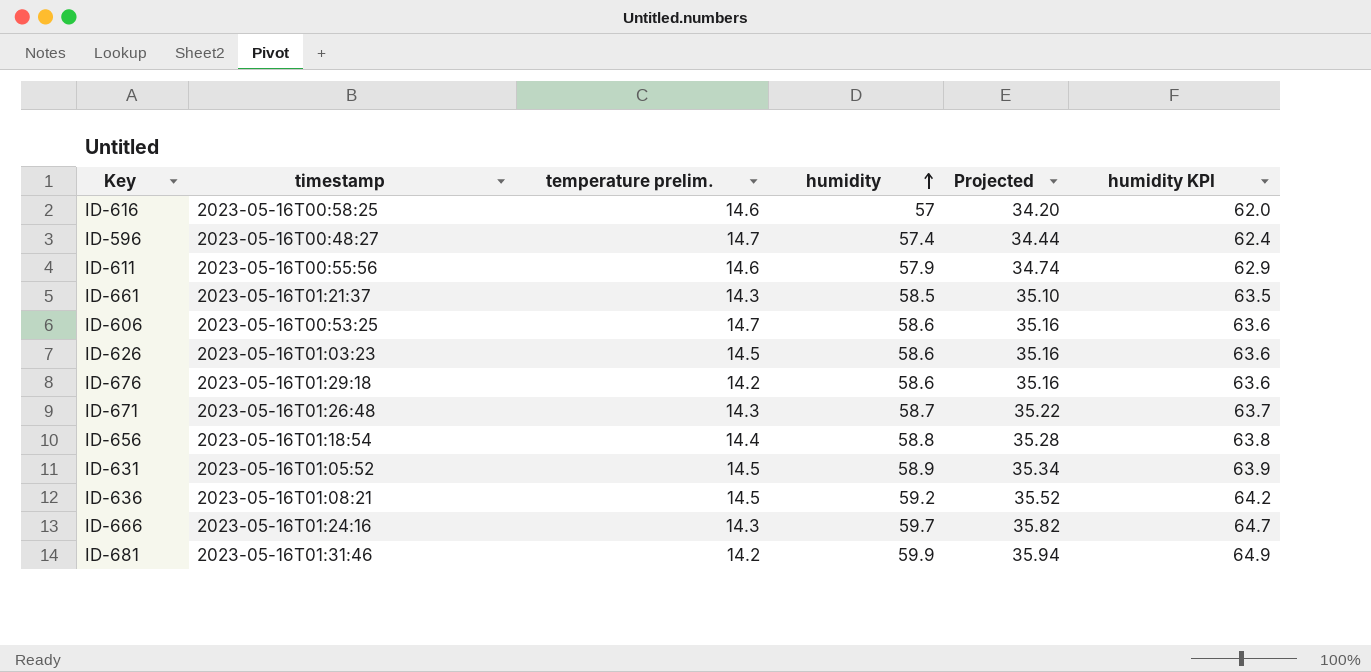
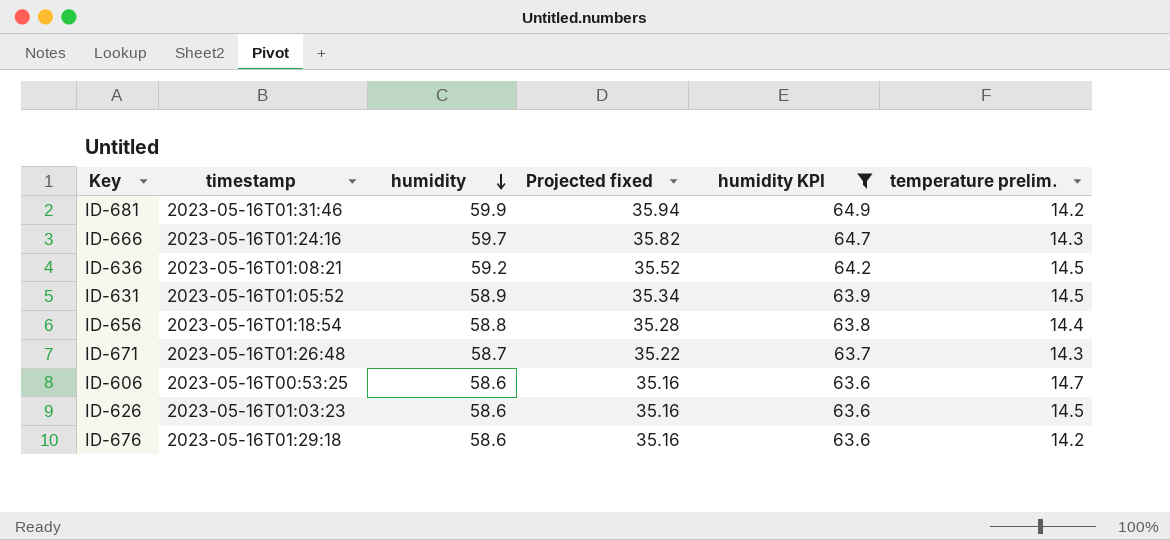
filter: none -> humidity KPI >= 63.6
row order: humidity ascending -> humidity descending
column name: Projected -> Projected fixed
column temperature prelim. | position: 3 -> 6

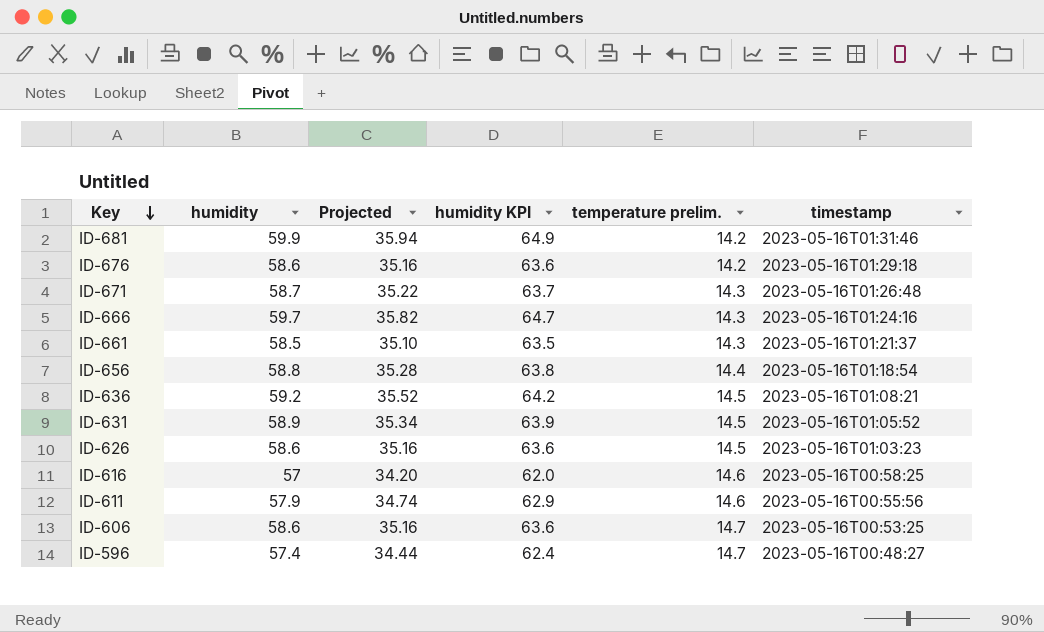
filter: humidity KPI >= 63.6 -> none
row order: humidity descending -> Key descending
column name: Projected fixed -> Projected
column timestamp | position: 2 -> 6

